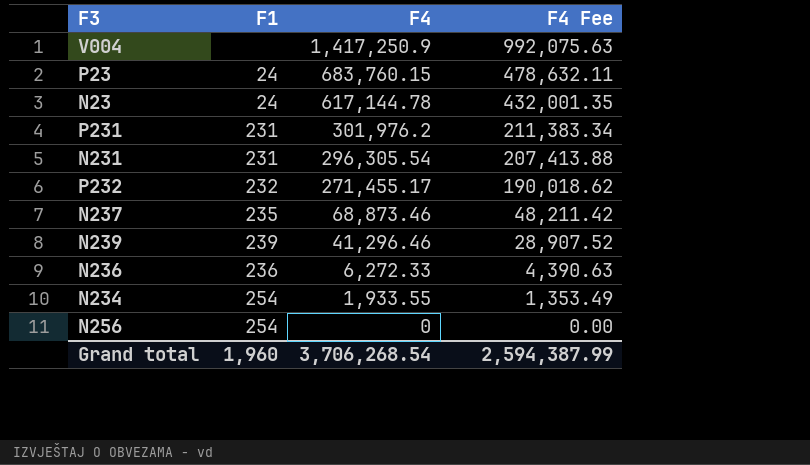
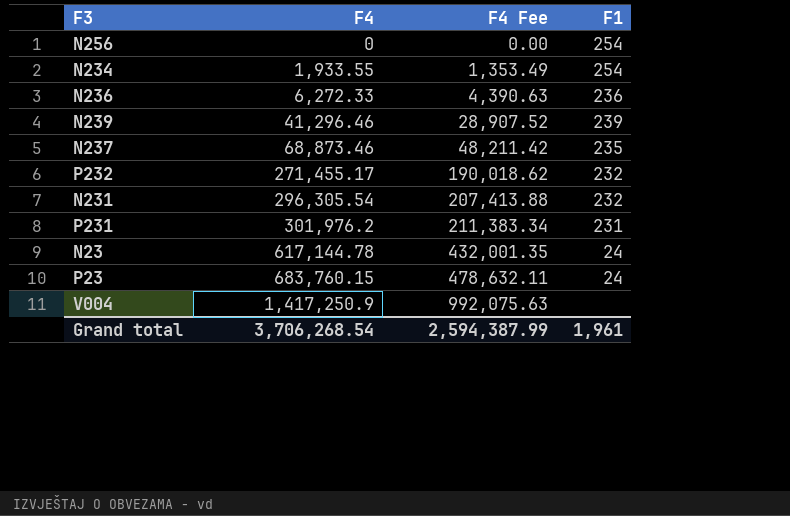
row order: F4 descending -> F4 ascending
column F1 | position: 2 -> 4
N231 | F1: 231 -> 232
Grand total | F1: 1,960 -> 1,961

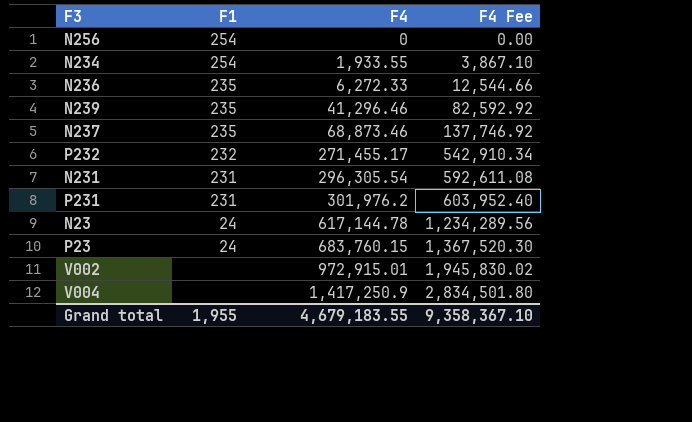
column F1 | position: 4 -> 2
column F4 Fee | formula: [F4] * 0.7 -> [F4] * 2
N236 | F1: 236 -> 235
N239 | F1: 239 -> 235
N231 | F1: 232 -> 231
row V002: none -> none | 972,915.01 | 1,945,830.02
Grand total | F1: 1,961 -> 1,955
Grand total | F4: 3,706,268.54 -> 4,679,183.55
Grand total | F4 Fee: 2,594,387.99 -> 9,358,367.10

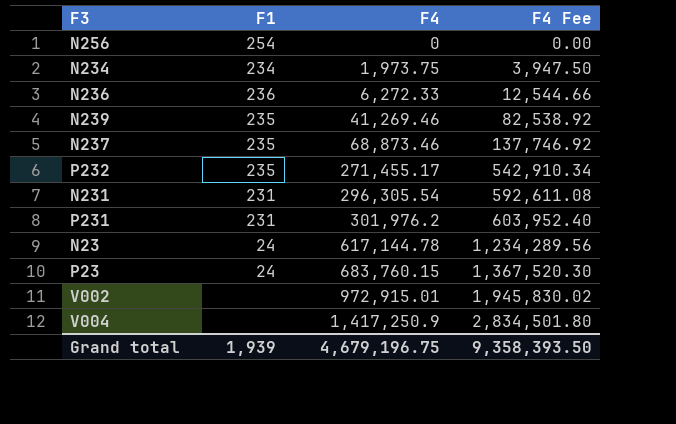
N234 | F1: 254 -> 234
N234 | F4: 1,933.55 -> 1,973.75
N234 | F4 Fee: 3,867.10 -> 3,947.50
N236 | F1: 235 -> 236
N239 | F4: 41,296.46 -> 41,269.46
N239 | F4 Fee: 82,592.92 -> 82,538.92
P232 | F1: 232 -> 235
Grand total | F1: 1,955 -> 1,939
Grand total | F4: 4,679,183.55 -> 4,679,196.75
Grand total | F4 Fee: 9,358,367.10 -> 9,358,393.50

